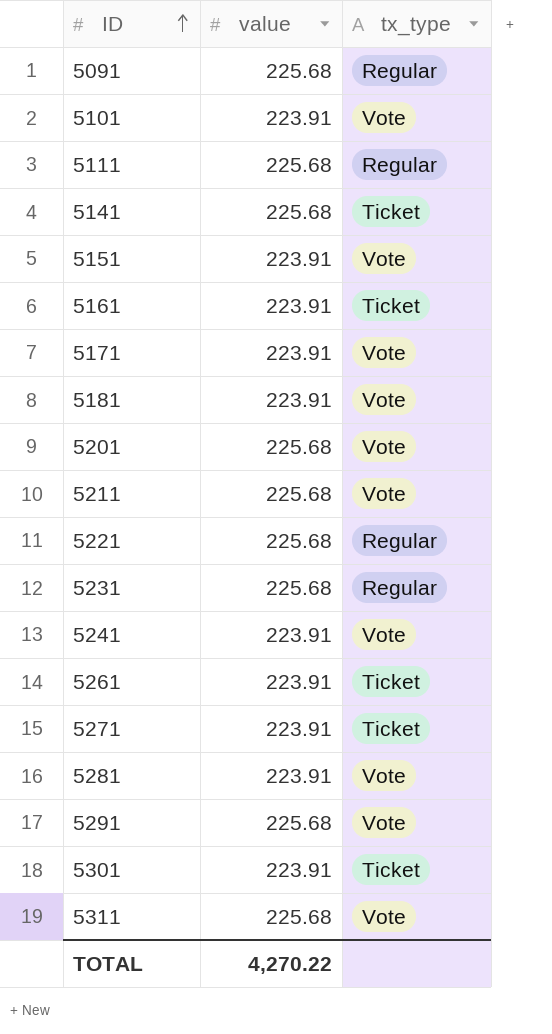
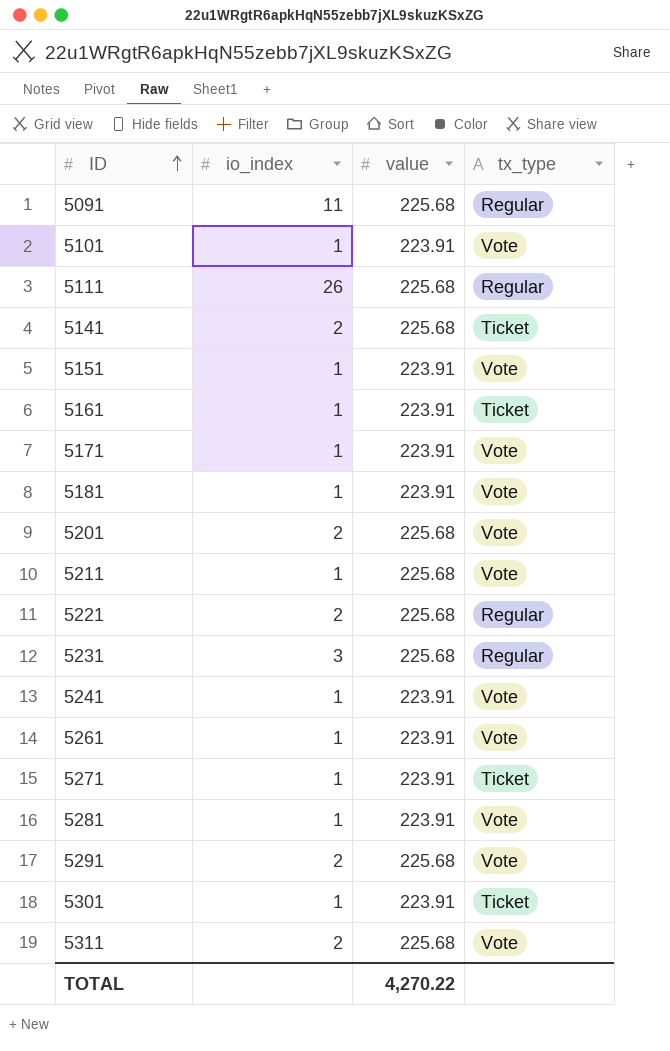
column io_index | position: none -> 2
5261 | tx_type: Ticket -> Vote

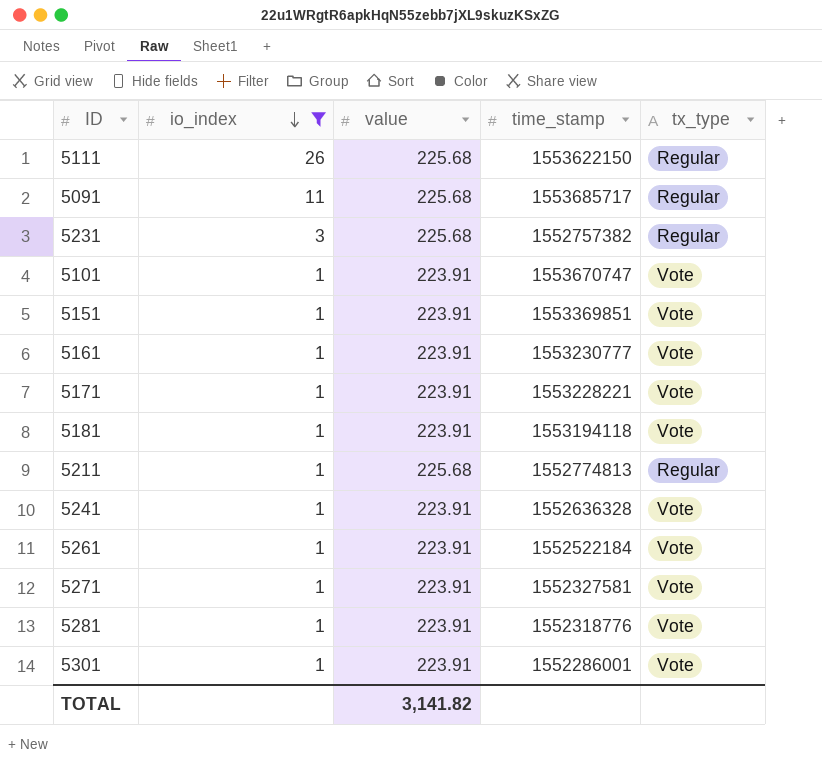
filter: none -> io_index != 2
row order: ID ascending -> io_index descending
column time_stamp | position: none -> 4
5161 | tx_type: Ticket -> Vote
5211 | tx_type: Vote -> Regular
5271 | tx_type: Ticket -> Vote
5301 | tx_type: Ticket -> Vote
TOTAL | value: 4,270.22 -> 3,141.82

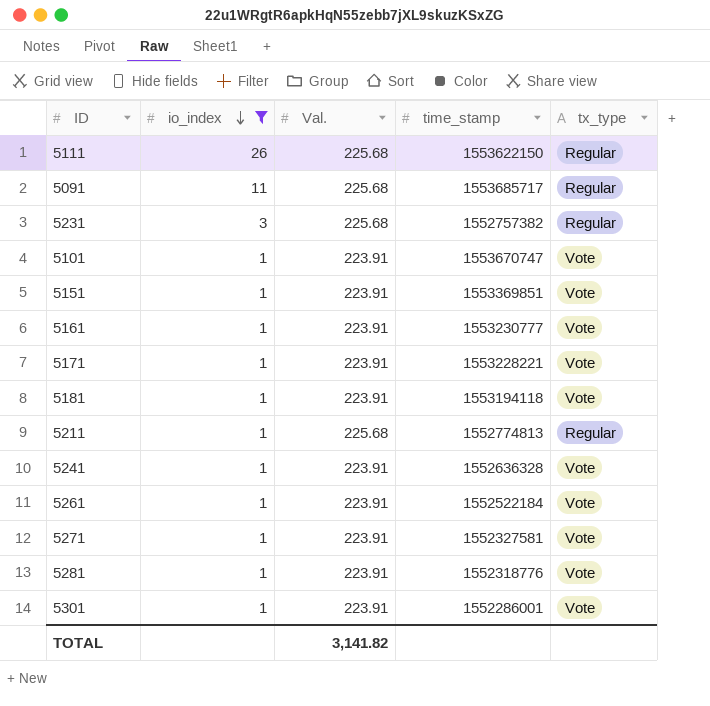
column name: value -> Val.

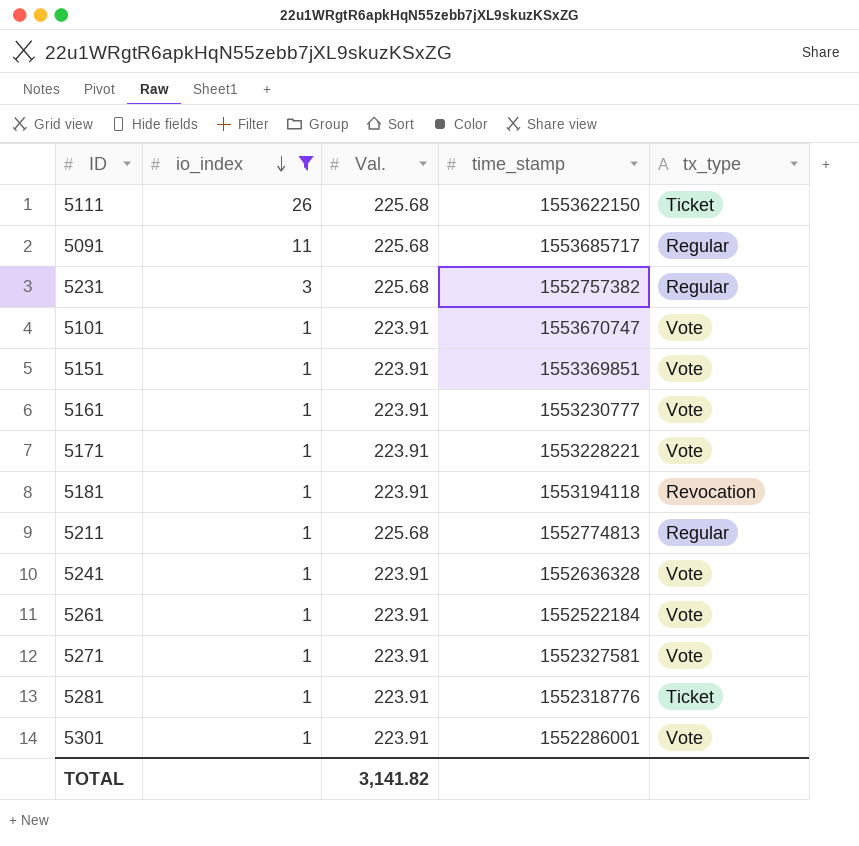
5111 | tx_type: Regular -> Ticket
5181 | tx_type: Vote -> Revocation
5281 | tx_type: Vote -> Ticket

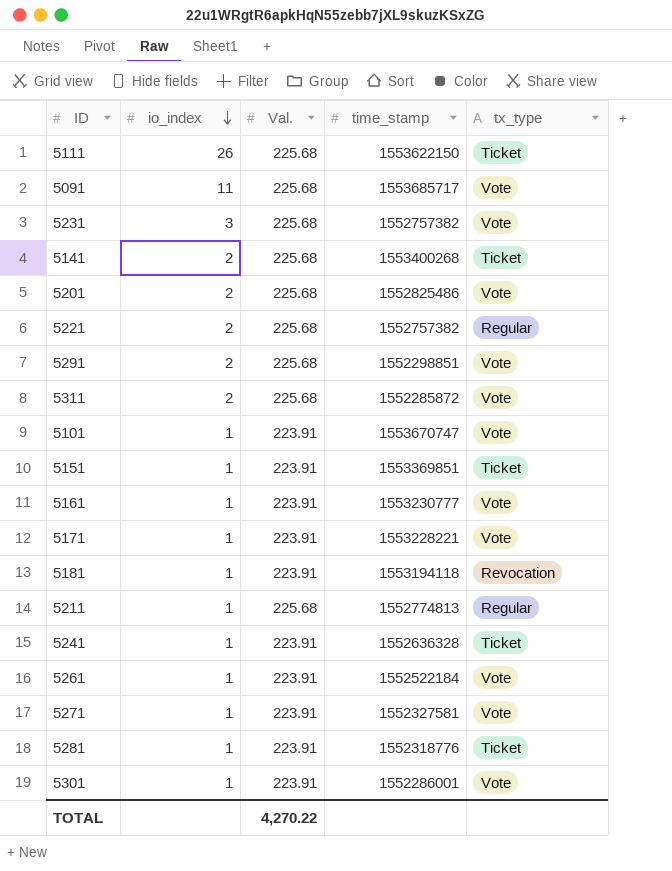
filter: io_index != 2 -> none
5091 | tx_type: Regular -> Vote
5231 | tx_type: Regular -> Vote
5151 | tx_type: Vote -> Ticket
5241 | tx_type: Vote -> Ticket
TOTAL | Val.: 3,141.82 -> 4,270.22

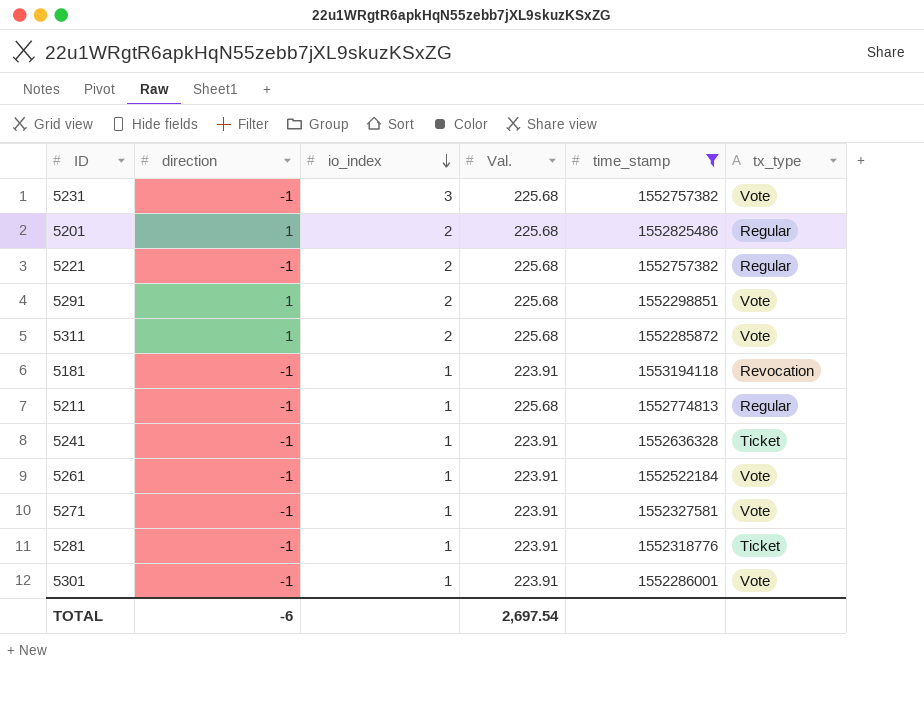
filter: none -> time_stamp <= 1553194118
column direction | position: none -> 2
5201 | tx_type: Vote -> Regular
TOTAL | Val.: 4,270.22 -> 2,697.54

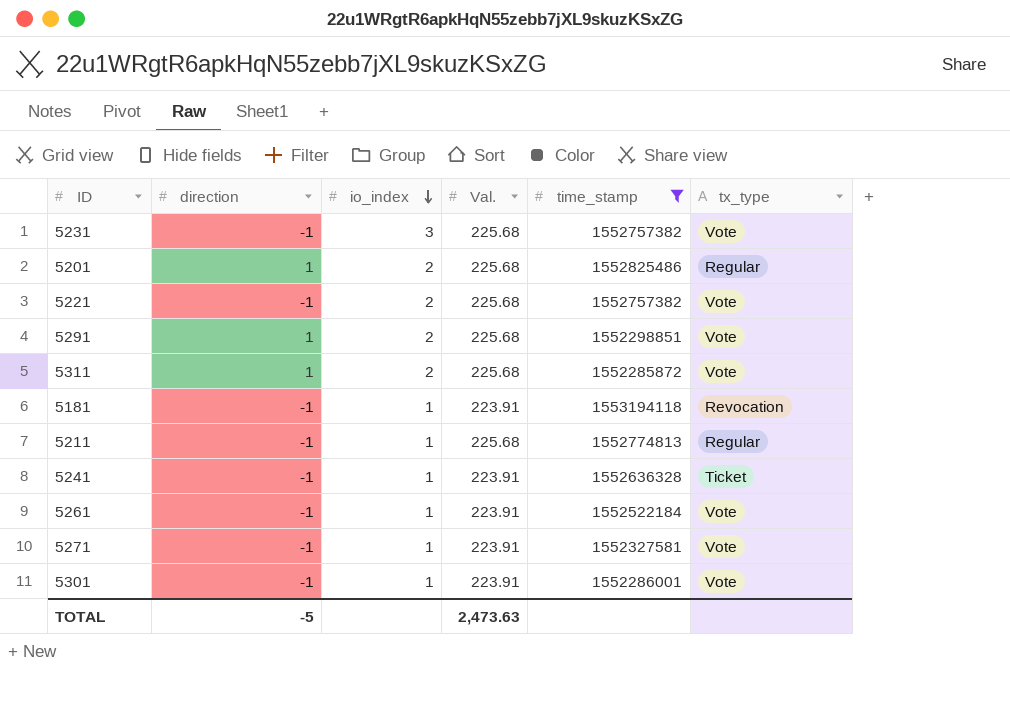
row 5281: -1 | 1 | 223.91 | 1552318776 | Ticket -> none
5221 | tx_type: Regular -> Vote
TOTAL | direction: -6 -> -5
TOTAL | Val.: 2,697.54 -> 2,473.63

